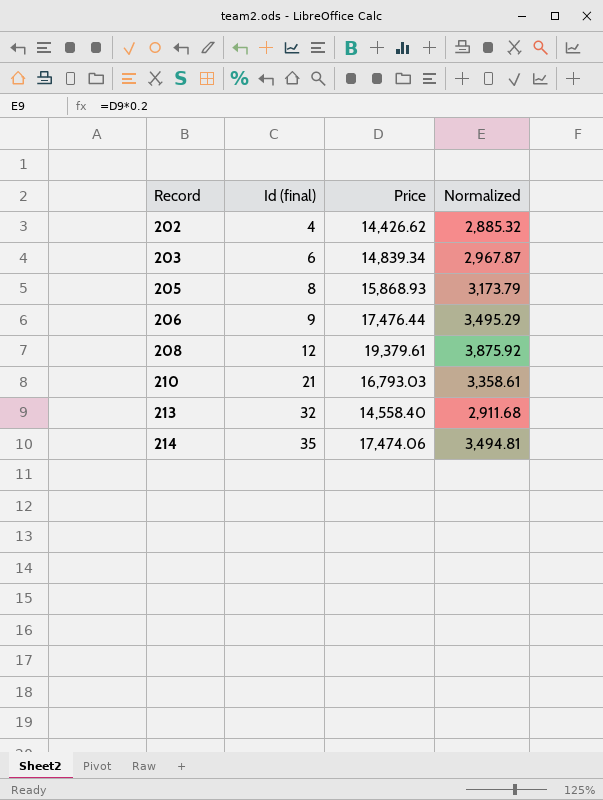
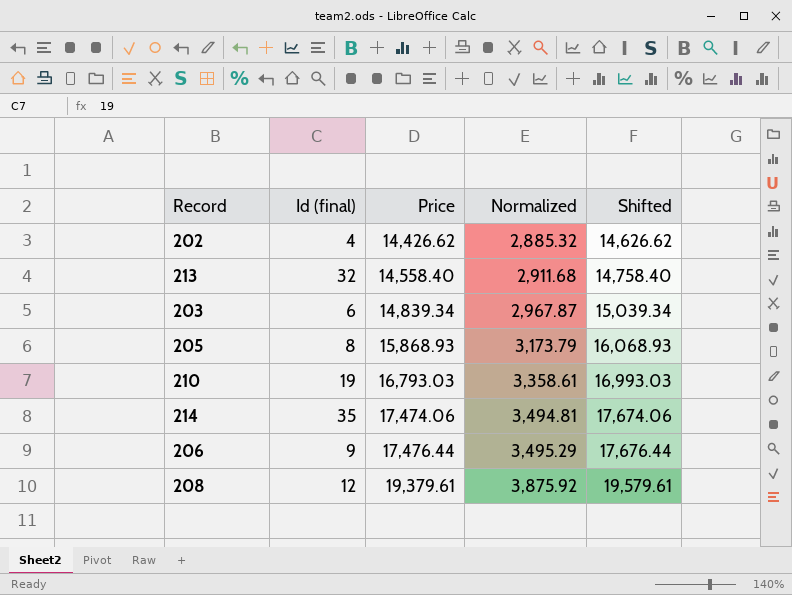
row order: Record ascending -> Price ascending
column Shifted | formula: none -> [Price] + 200
210 | Id (final): 21 -> 19

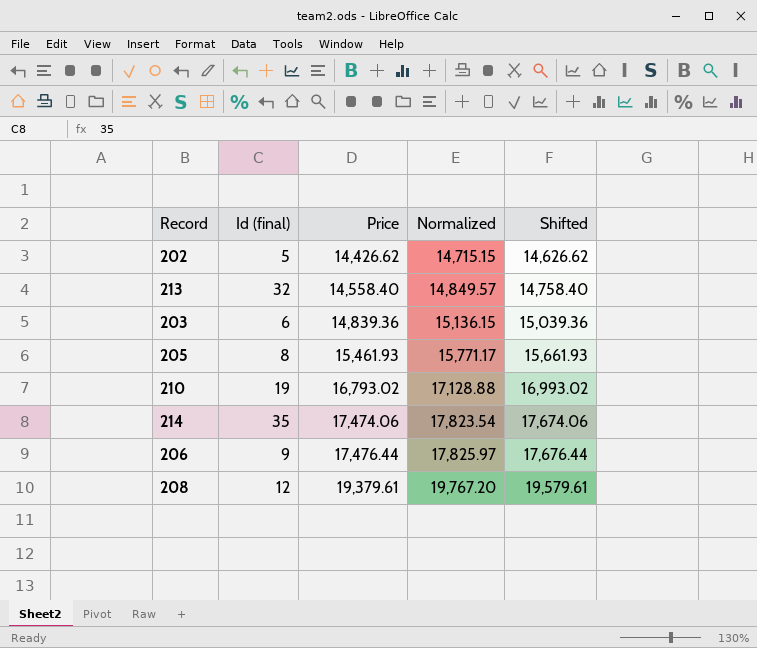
column Normalized | formula: [Price] * 0.2 -> [Price] * 1.02
202 | Id (final): 4 -> 5
203 | Price: 14,839.34 -> 14,839.36
203 | Shifted: 15,039.34 -> 15,039.36
205 | Price: 15,868.93 -> 15,461.93
205 | Shifted: 16,068.93 -> 15,661.93
210 | Price: 16,793.03 -> 16,793.02
210 | Shifted: 16,993.03 -> 16,993.02

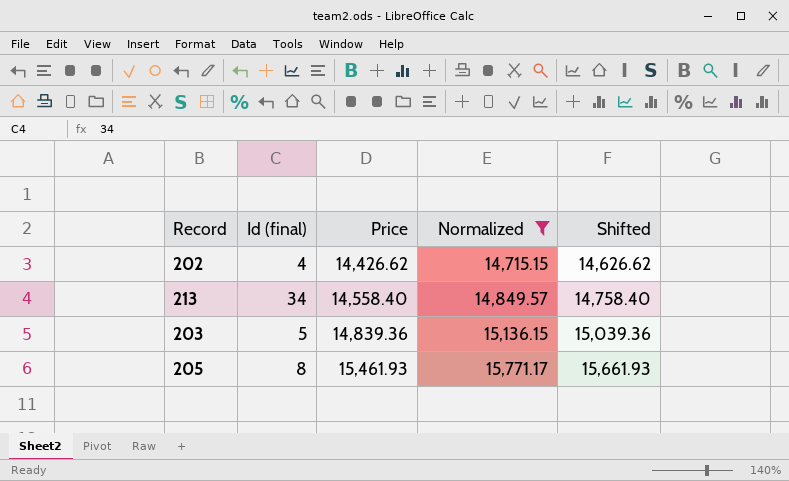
filter: none -> Normalized <= 15,771.17
202 | Id (final): 5 -> 4
213 | Id (final): 32 -> 34
203 | Id (final): 6 -> 5

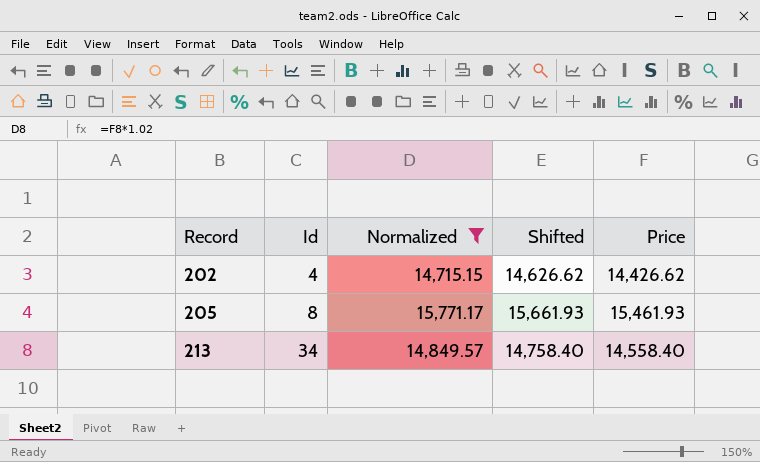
row order: Price ascending -> Record ascending
column name: Id (final) -> Id
column Price | position: 3 -> 5
row 203: 5 | 14,839.36 | 15,136.15 | 15,039.36 -> none

